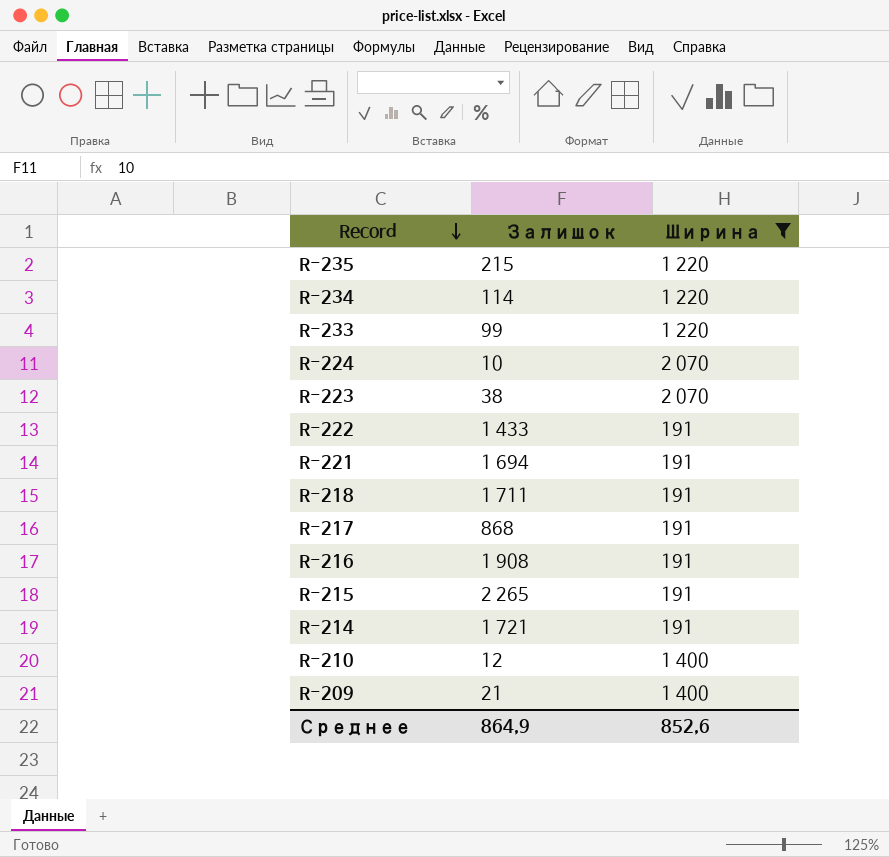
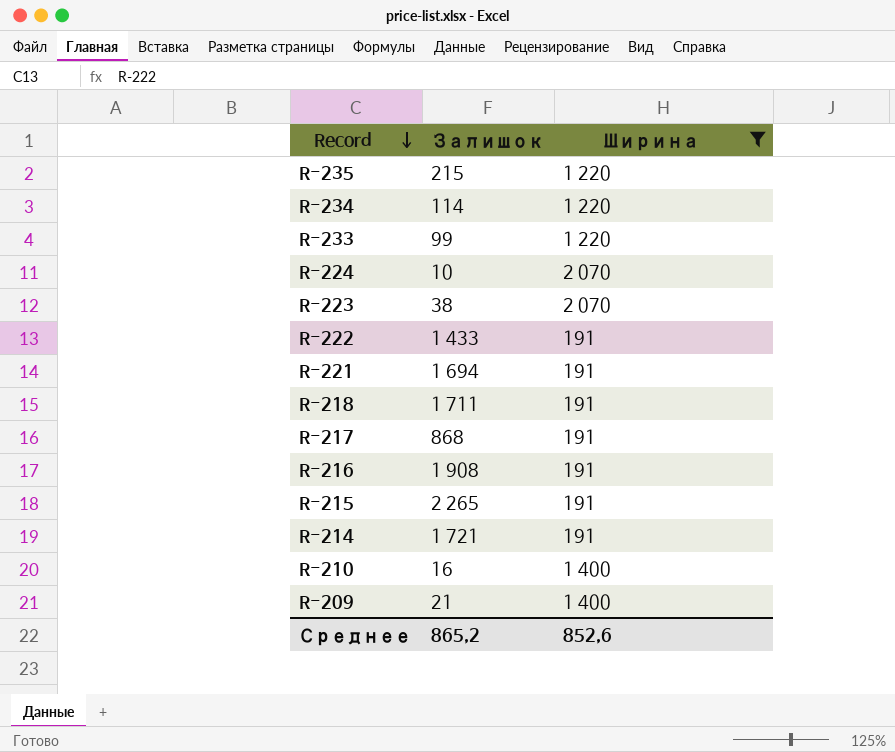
R-210 | Залишок: 12 -> 16
Среднее | Залишок: 864,9 -> 865,2

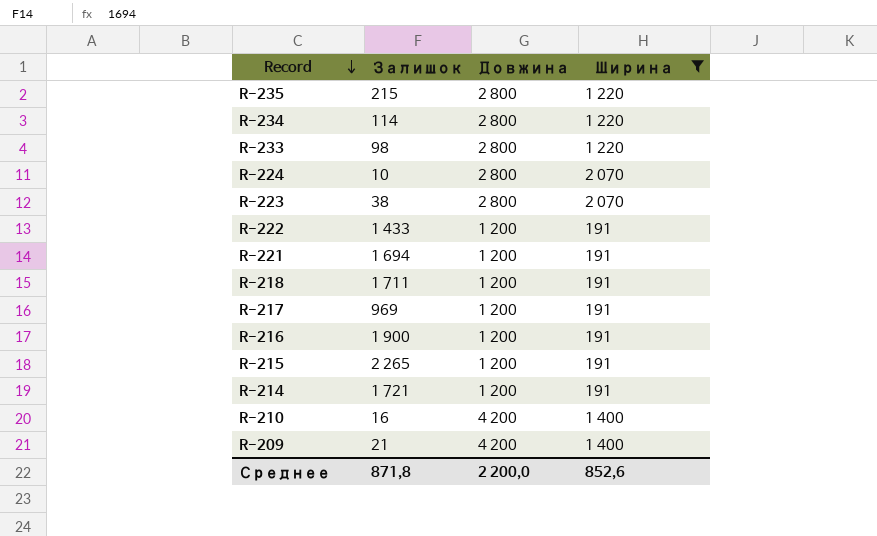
column Довжина | position: none -> 3
R-233 | Залишок: 99 -> 98
R-217 | Залишок: 868 -> 969
R-216 | Залишок: 1 908 -> 1 900
Среднее | Залишок: 865,2 -> 871,8

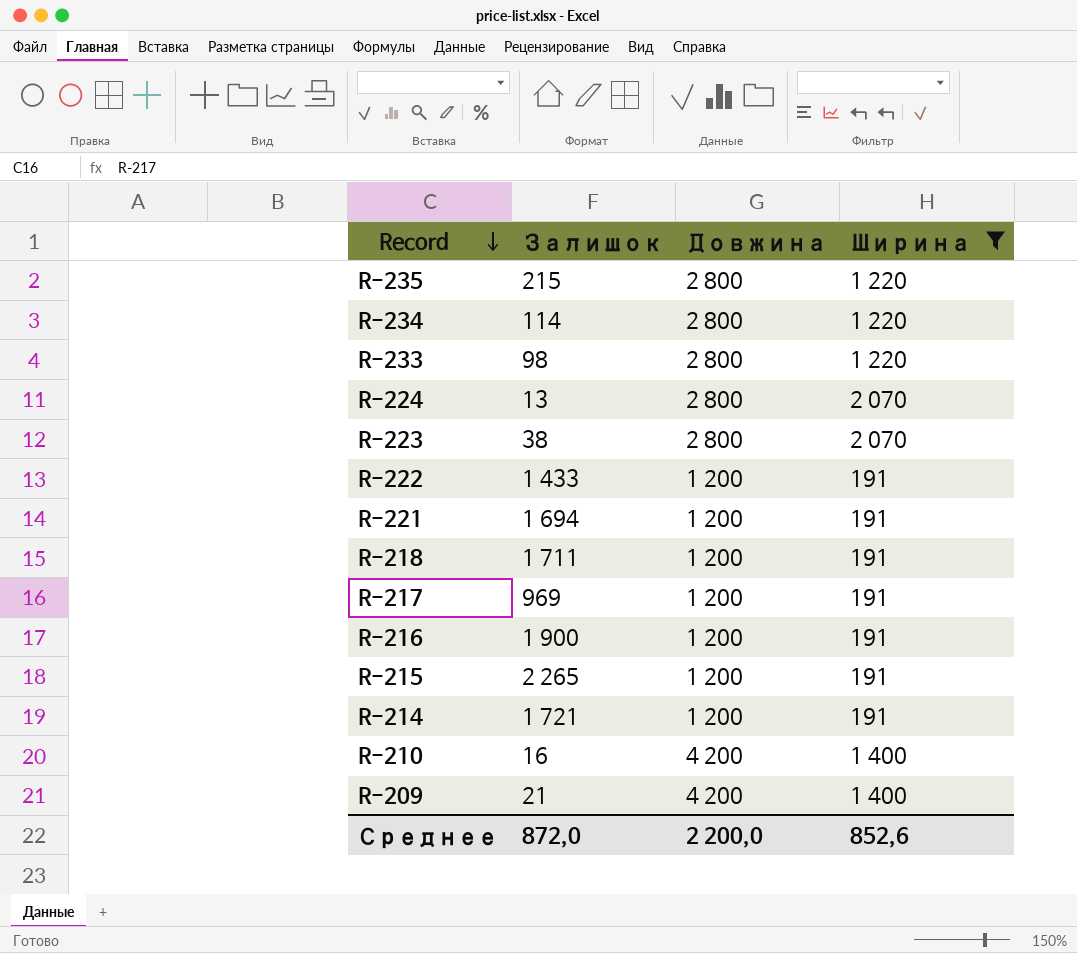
R-224 | Залишок: 10 -> 13
Среднее | Залишок: 871,8 -> 872,0

